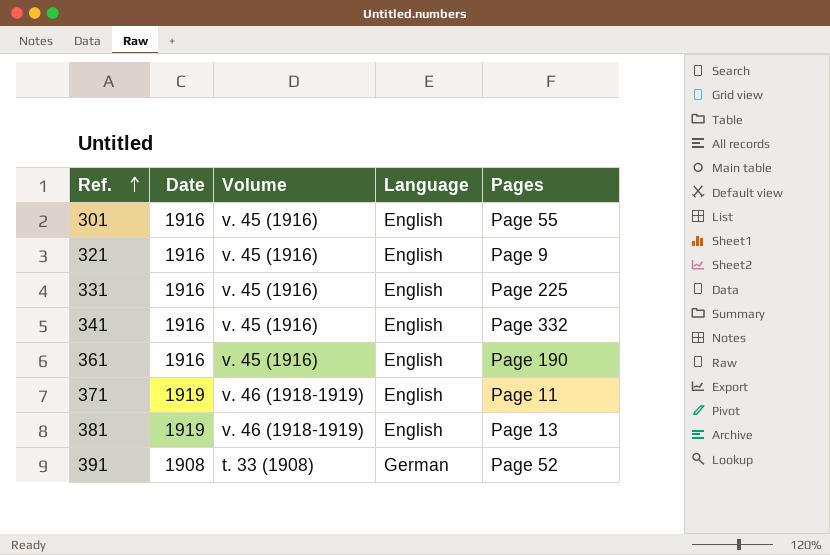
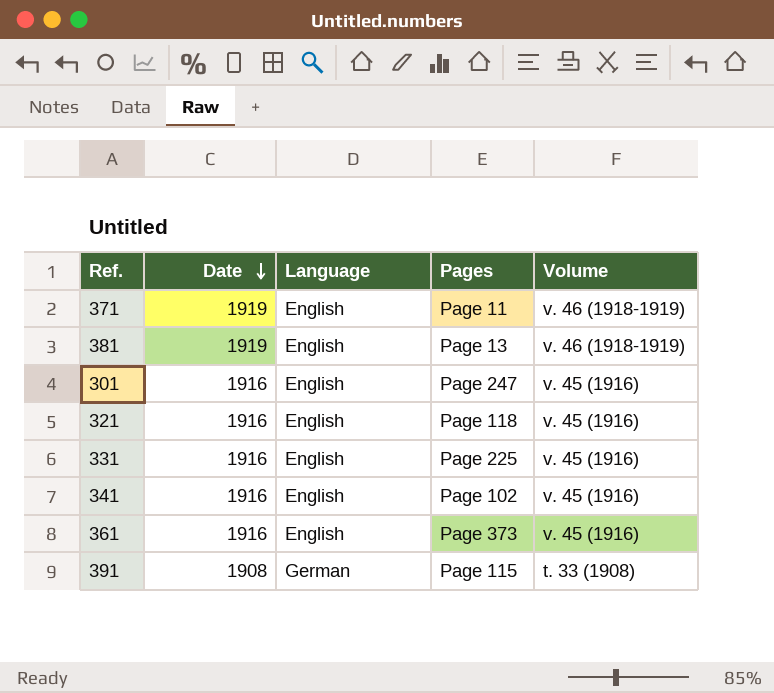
row order: Ref. ascending -> Date descending
column Volume | position: 3 -> 5
301 | Pages: Page 55 -> Page 247
321 | Pages: Page 9 -> Page 118
341 | Pages: Page 332 -> Page 102
361 | Pages: Page 190 -> Page 373
391 | Pages: Page 52 -> Page 115

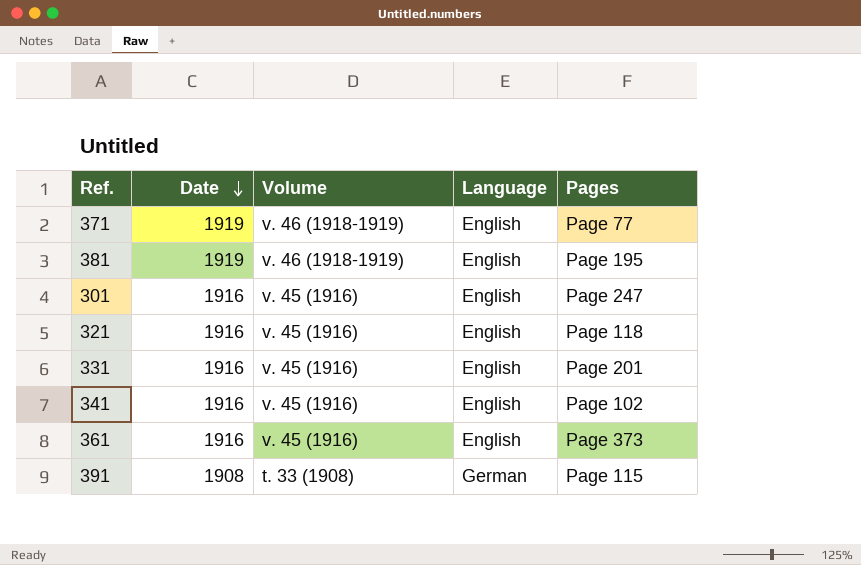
column Volume | position: 5 -> 3
371 | Pages: Page 11 -> Page 77
381 | Pages: Page 13 -> Page 195
331 | Pages: Page 225 -> Page 201

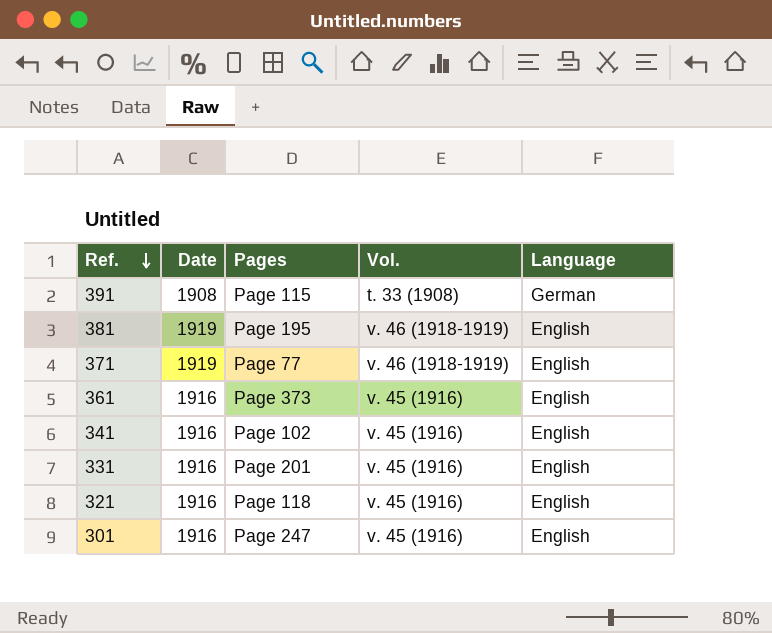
row order: Date descending -> Ref. descending
column Pages | position: 5 -> 3
column name: Volume -> Vol.

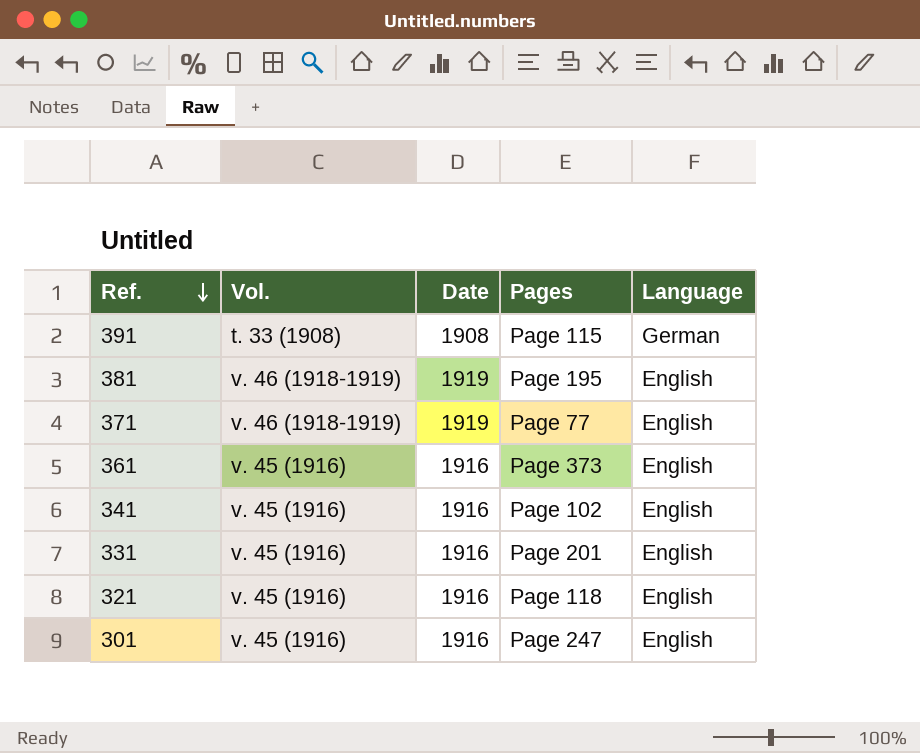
column Vol. | position: 4 -> 2

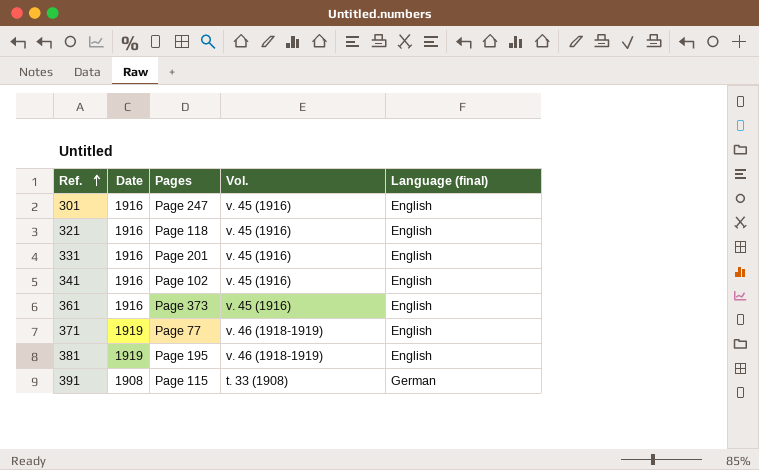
row order: Ref. descending -> Ref. ascending
column Vol. | position: 2 -> 4
column name: Language -> Language (final)

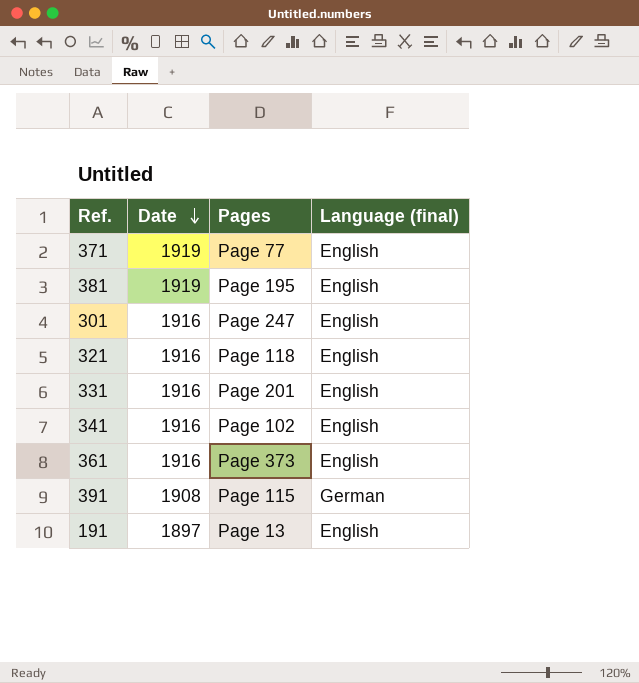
row order: Ref. ascending -> Date descending
column Vol. | position: 4 -> none
row 191: none -> 1897 | Page 13 | English

